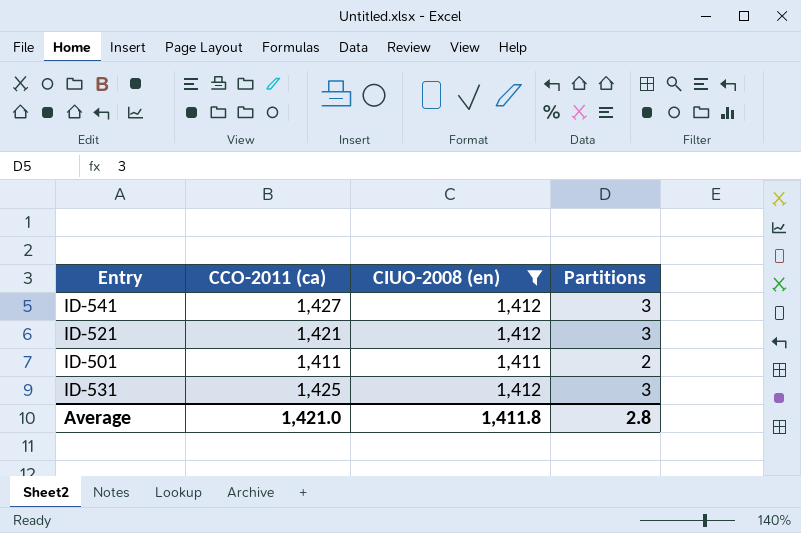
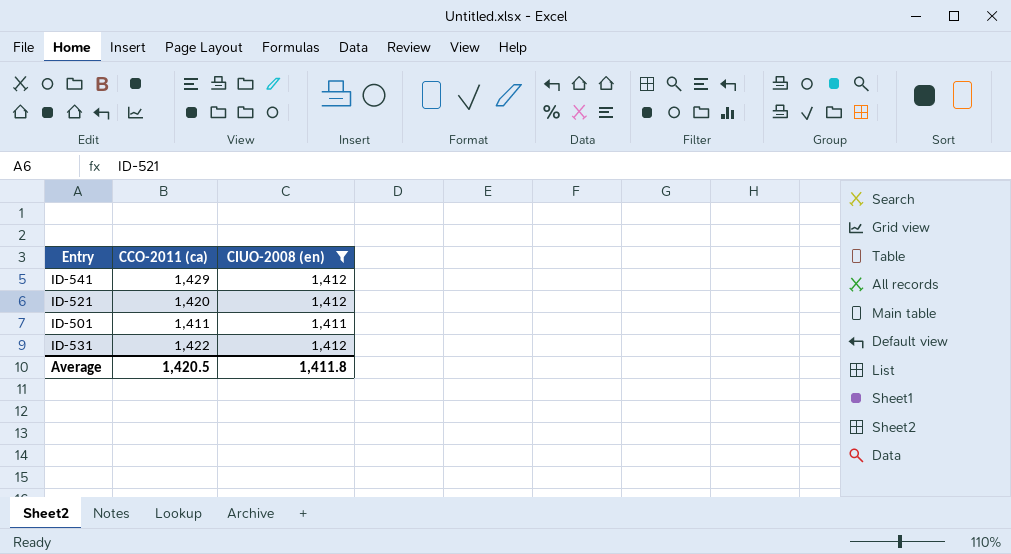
column Partitions | position: 4 -> none
ID-541 | CCO-2011 (ca): 1,427 -> 1,429
ID-521 | CCO-2011 (ca): 1,421 -> 1,420
ID-531 | CCO-2011 (ca): 1,425 -> 1,422
Average | CCO-2011 (ca): 1,421.0 -> 1,420.5

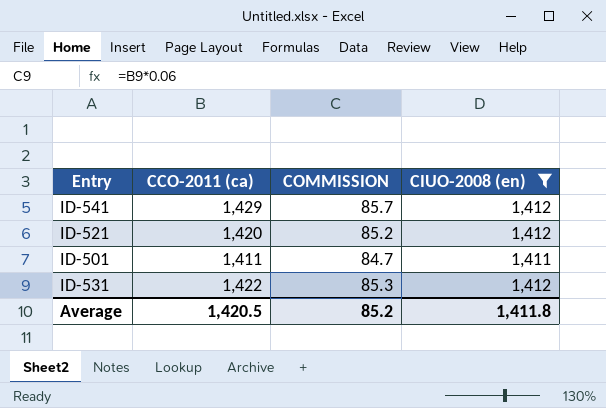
column COMMISSION | formula: none -> [CCO-2011 (ca)] * 0.06

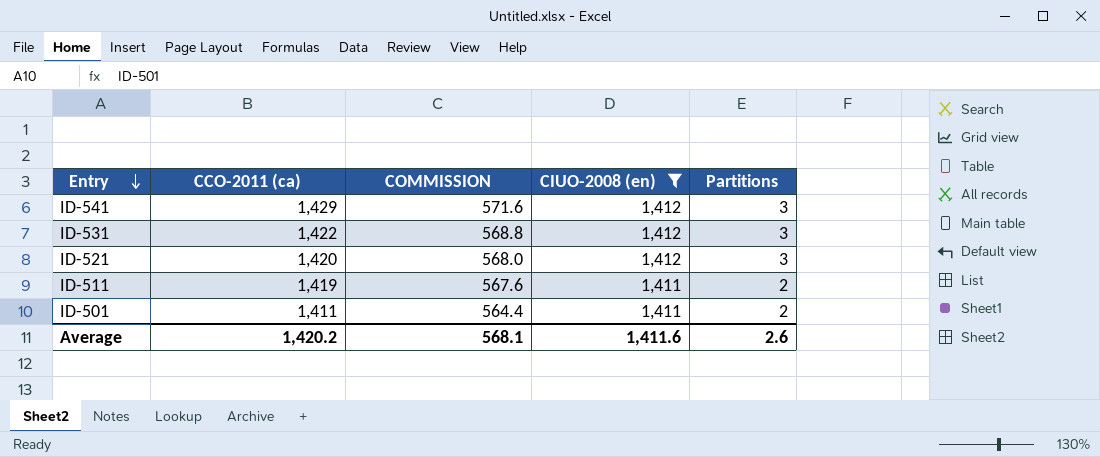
row order: none -> Entry descending
column COMMISSION | formula: [CCO-2011 (ca)] * 0.06 -> [CCO-2011 (ca)] * 0.4
column Partitions | position: none -> 5
row ID-511: none -> 1,419 | 567.6 | 1,411 | 2
Average | CCO-2011 (ca): 1,420.5 -> 1,420.2
Average | COMMISSION: 85.2 -> 568.1
Average | CIUO-2008 (en): 1,411.8 -> 1,411.6

